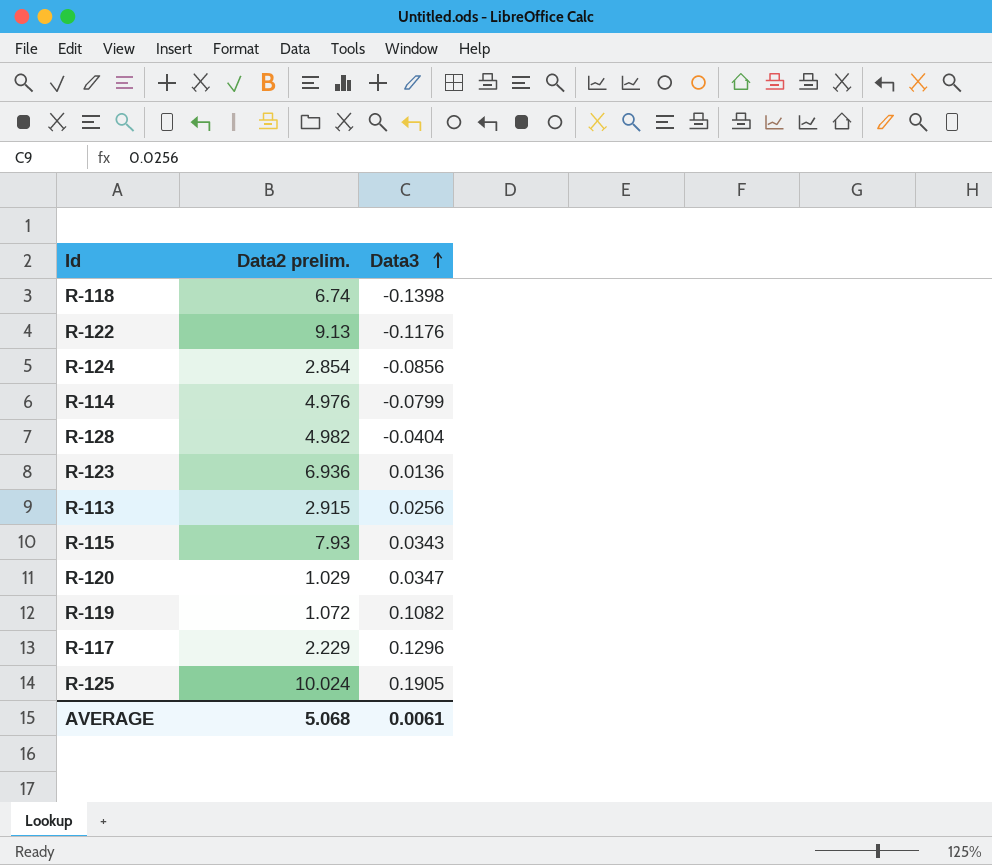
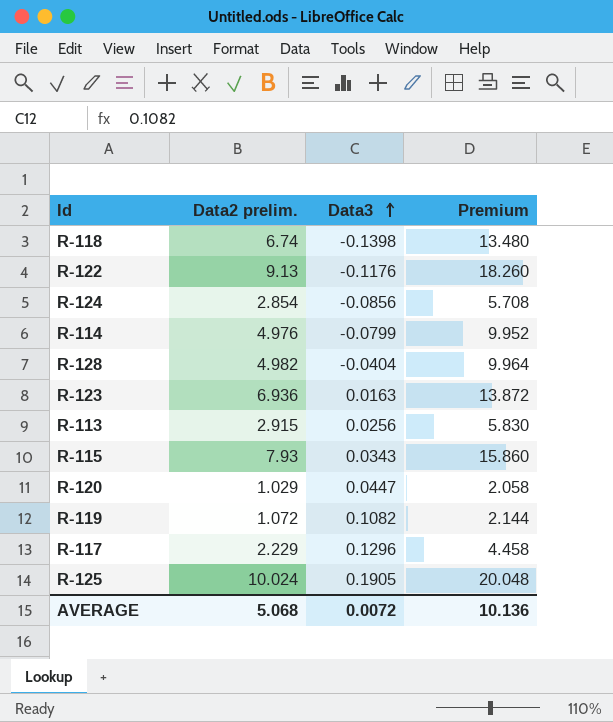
column Premium | formula: none -> [Data2 prelim.] * 2
R-123 | Data3: 0.0136 -> 0.0163
R-120 | Data3: 0.0347 -> 0.0447
AVERAGE | Data3: 0.0061 -> 0.0072

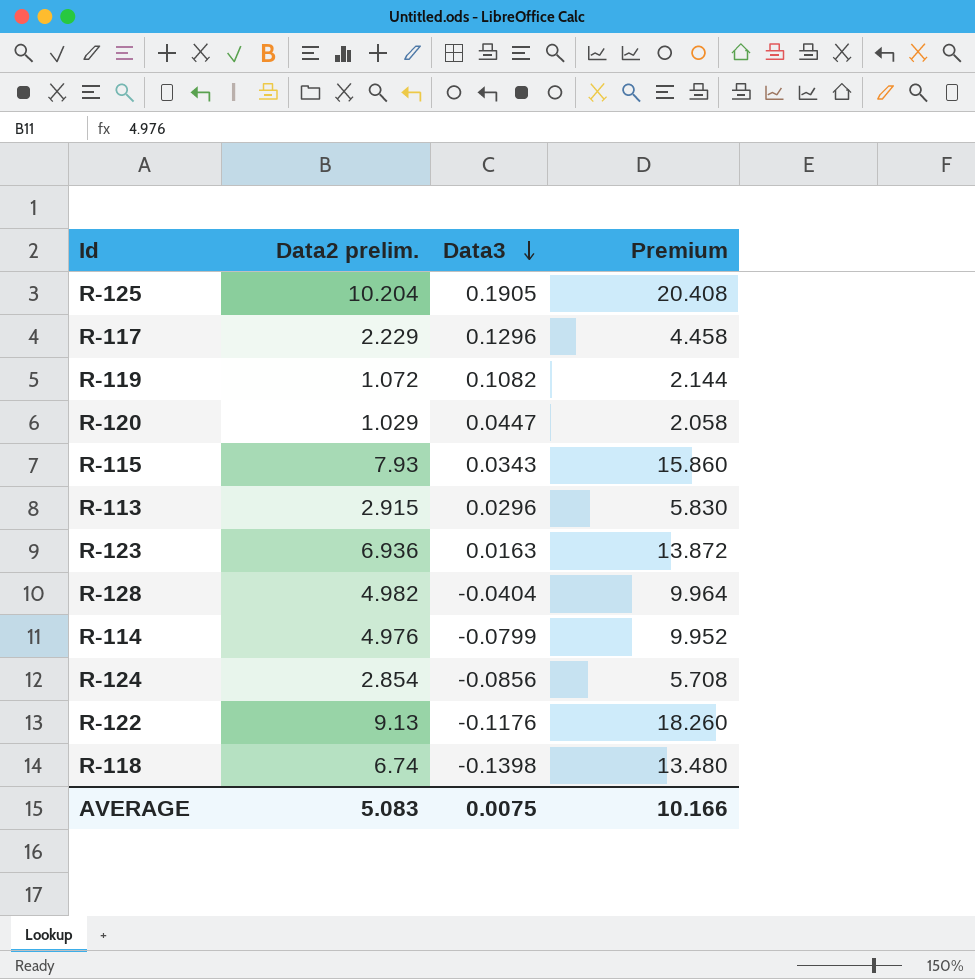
row order: Data3 ascending -> Data3 descending
R-125 | Data2 prelim.: 10.024 -> 10.204
R-125 | Premium: 20.048 -> 20.408
R-113 | Data3: 0.0256 -> 0.0296
AVERAGE | Data2 prelim.: 5.068 -> 5.083
AVERAGE | Data3: 0.0072 -> 0.0075
AVERAGE | Premium: 10.136 -> 10.166

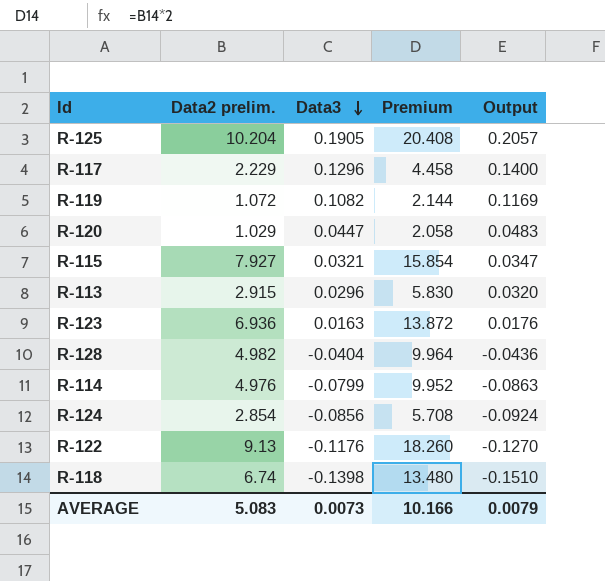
column Output | formula: none -> [Data3] * 1.08
R-115 | Data2 prelim.: 7.93 -> 7.927
R-115 | Data3: 0.0343 -> 0.0321
R-115 | Premium: 15.860 -> 15.854
AVERAGE | Data3: 0.0075 -> 0.0073

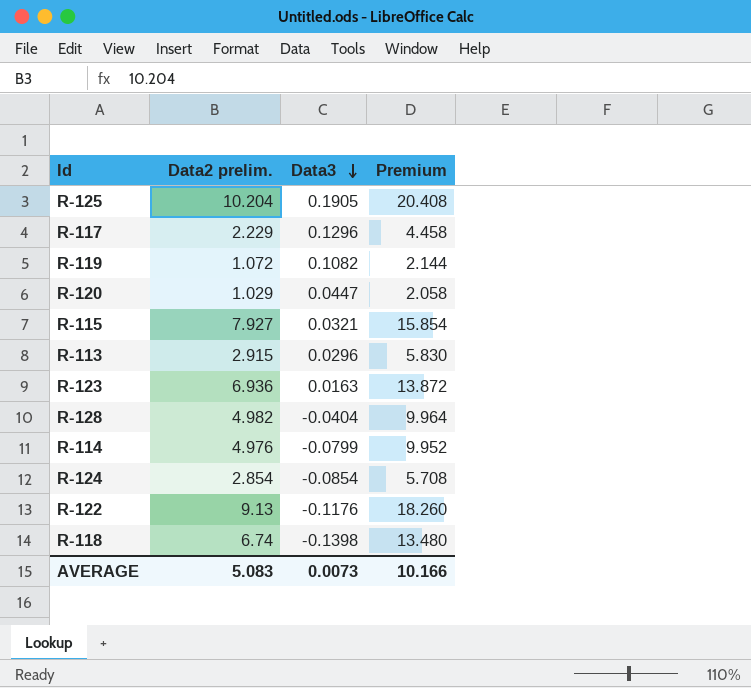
column Output | formula: [Data3] * 1.08 -> none
R-124 | Data3: -0.0856 -> -0.0854

